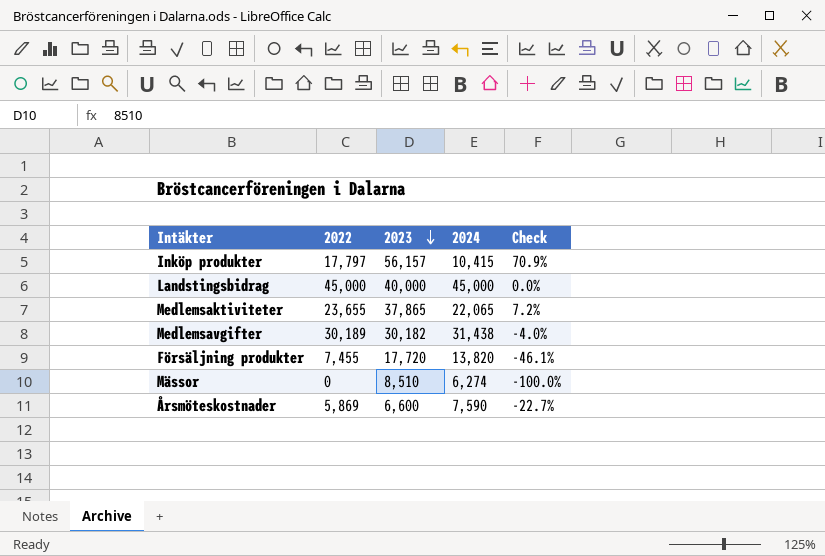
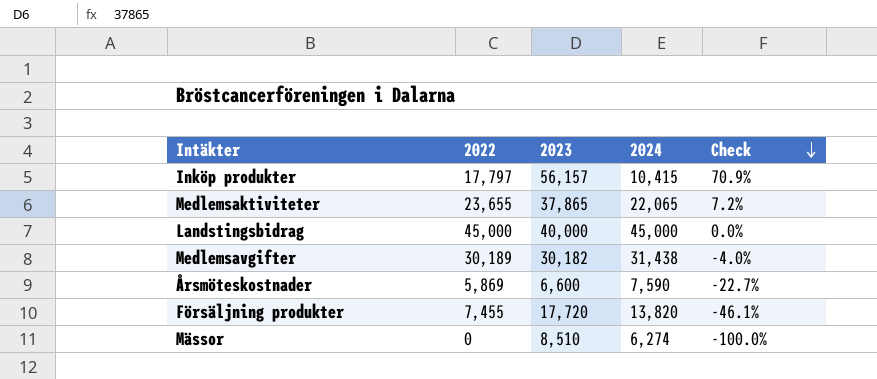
row order: 2023 descending -> Check descending

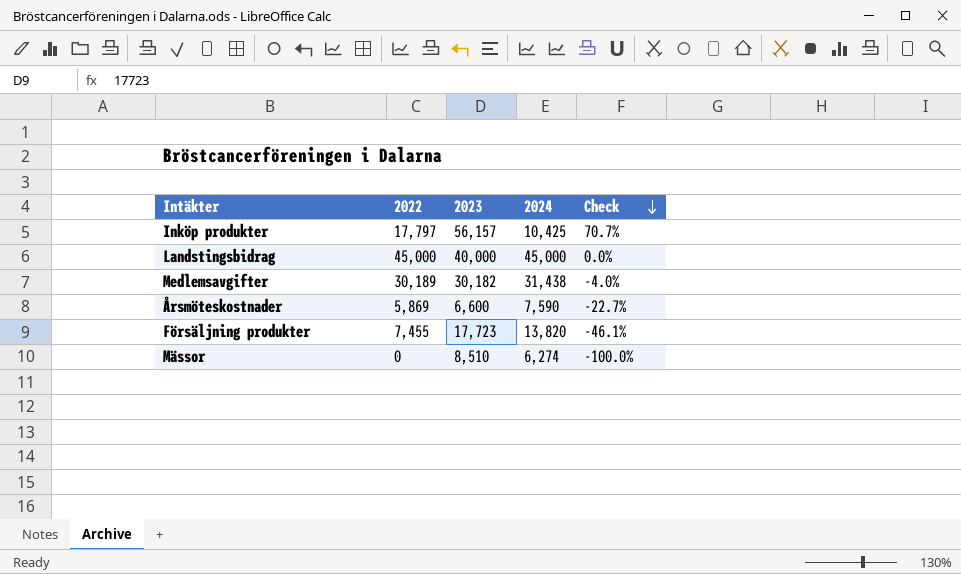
row Medlemsaktiviteter: 23,655 | 37,865 | 22,065 | 7.2% -> none
Inköp produkter | 2024: 10,415 -> 10,425
Inköp produkter | Check: 70.9% -> 70.7%
Försäljning produkter | 2023: 17,720 -> 17,723

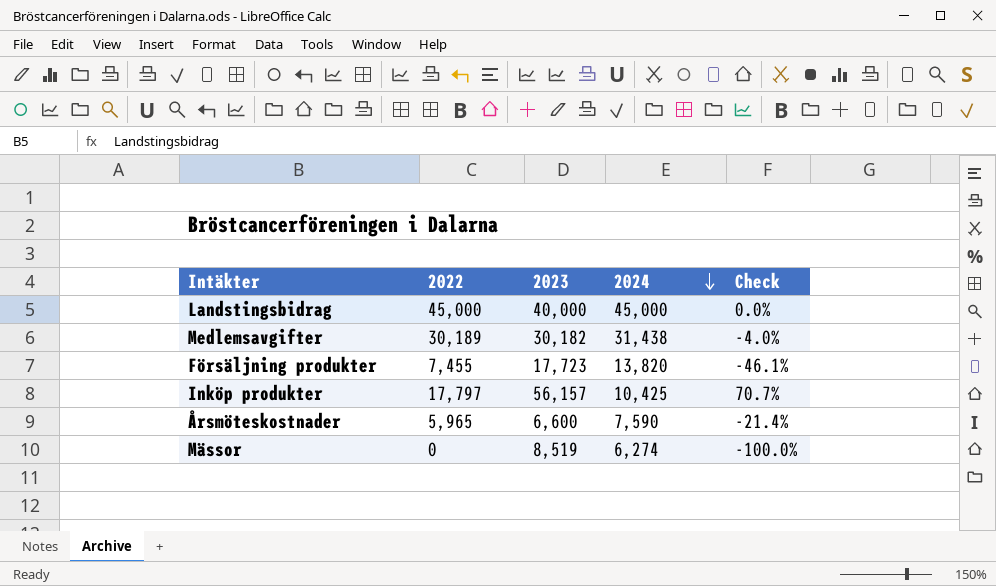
row order: Check descending -> 2024 descending
Årsmöteskostnader | 2022: 5,869 -> 5,965
Årsmöteskostnader | Check: -22.7% -> -21.4%
Mässor | 2023: 8,510 -> 8,519

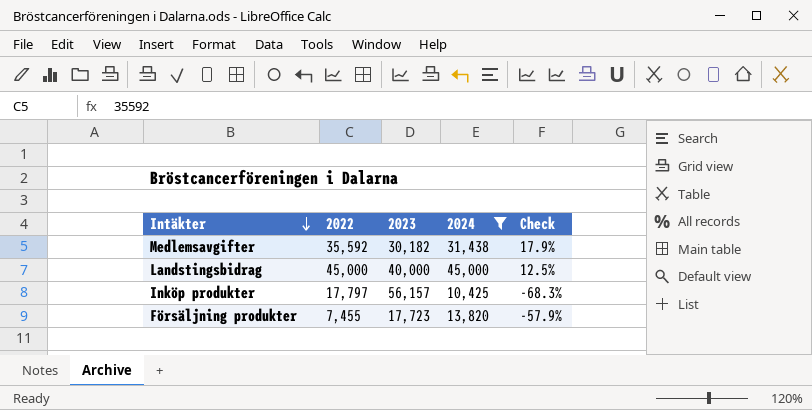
filter: none -> 2024 >= 10,425
row order: 2024 descending -> Intäkter descending
column Check | formula: ([2022] - [2024]) / [2024] -> ([2022] - [2023]) / [2023]
Medlemsavgifter | 2022: 30,189 -> 35,592

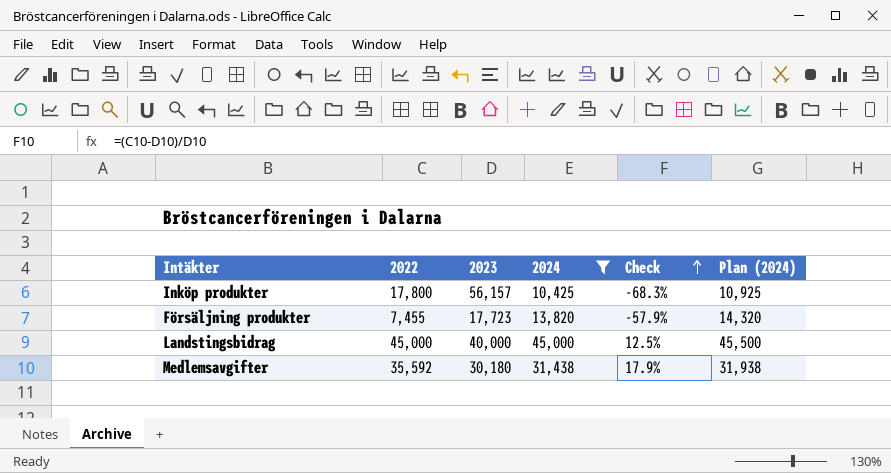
row order: Intäkter descending -> Check ascending
column Plan (2024) | formula: none -> [2024] + 500
Inköp produkter | 2022: 17,797 -> 17,800
Medlemsavgifter | 2023: 30,182 -> 30,180

